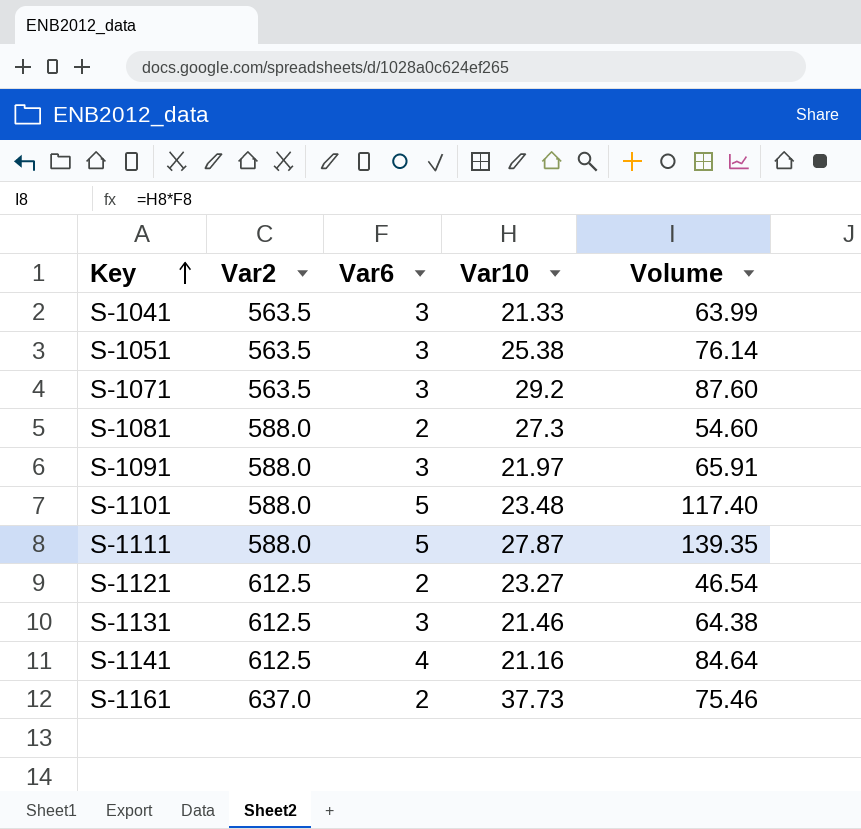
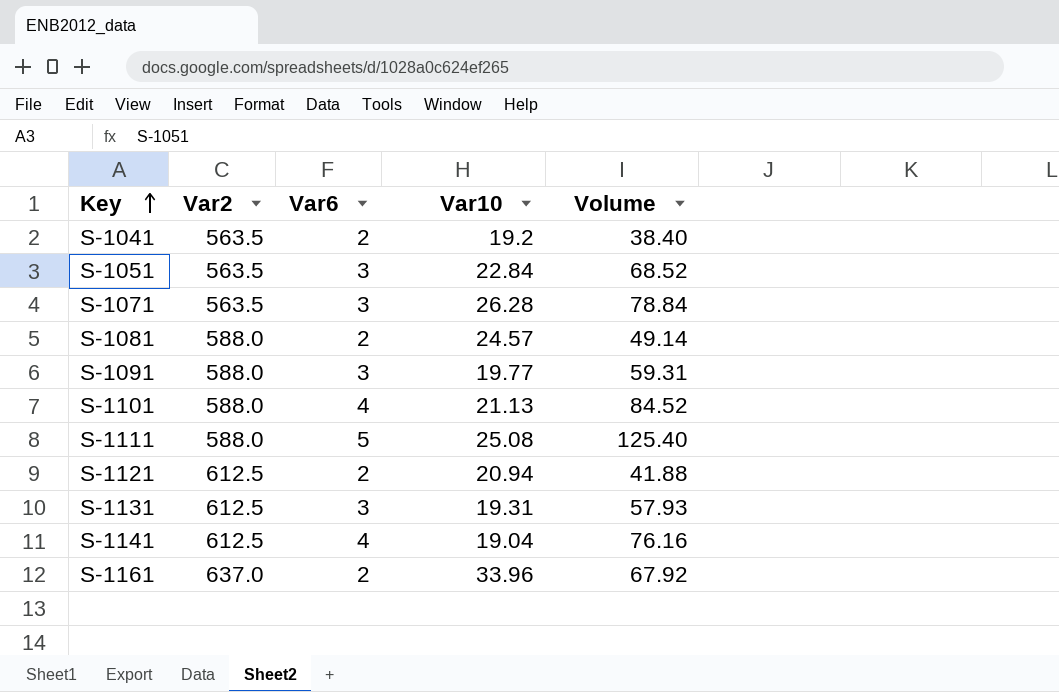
S-1041 | Var6: 3 -> 2
S-1041 | Var10: 21.33 -> 19.2
S-1041 | Volume: 63.99 -> 38.40
S-1051 | Var10: 25.38 -> 22.84
S-1051 | Volume: 76.14 -> 68.52
S-1071 | Var10: 29.2 -> 26.28
S-1071 | Volume: 87.60 -> 78.84
S-1081 | Var10: 27.3 -> 24.57
S-1081 | Volume: 54.60 -> 49.14
S-1091 | Var10: 21.97 -> 19.77
S-1091 | Volume: 65.91 -> 59.31
S-1101 | Var6: 5 -> 4
S-1101 | Var10: 23.48 -> 21.13
S-1101 | Volume: 117.40 -> 84.52
S-1111 | Var10: 27.87 -> 25.08
S-1111 | Volume: 139.35 -> 125.40
S-1121 | Var10: 23.27 -> 20.94
S-1121 | Volume: 46.54 -> 41.88
S-1131 | Var10: 21.46 -> 19.31
S-1131 | Volume: 64.38 -> 57.93
S-1141 | Var10: 21.16 -> 19.04
S-1141 | Volume: 84.64 -> 76.16
S-1161 | Var10: 37.73 -> 33.96
S-1161 | Volume: 75.46 -> 67.92

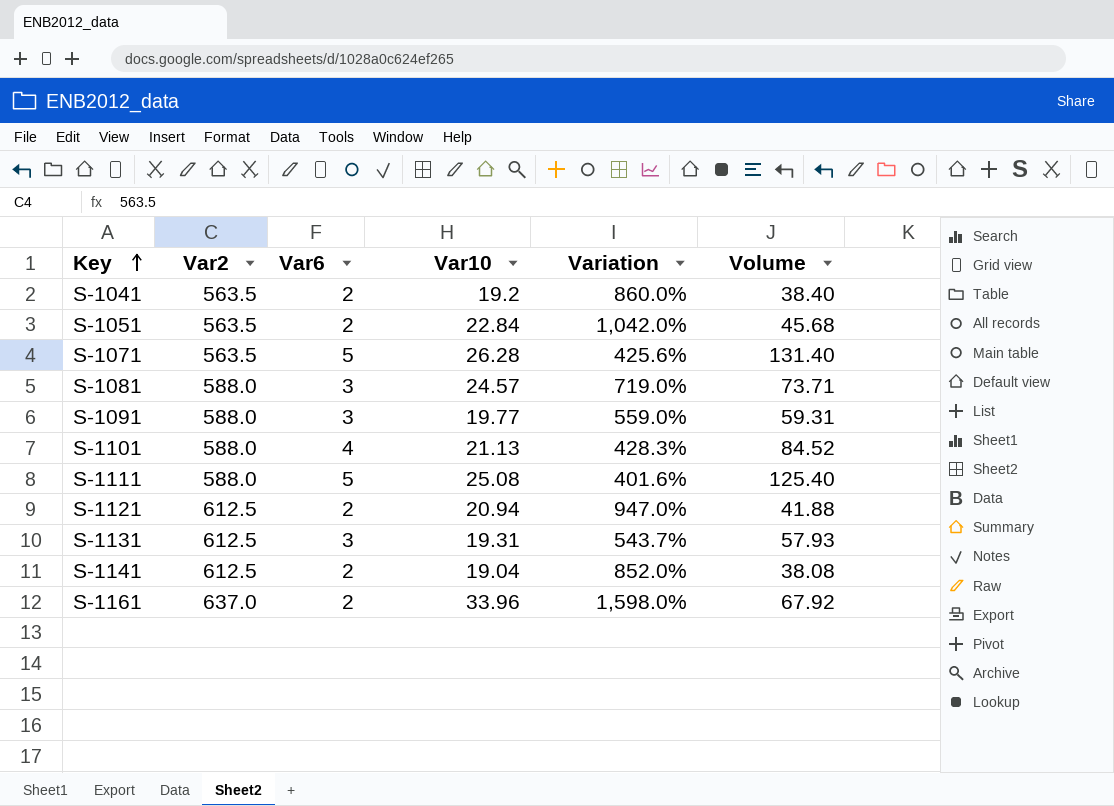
column Variation | formula: none -> ([Var10] - [Var6]) / [Var6]
S-1051 | Var6: 3 -> 2
S-1051 | Volume: 68.52 -> 45.68
S-1071 | Var6: 3 -> 5
S-1071 | Volume: 78.84 -> 131.40
S-1081 | Var6: 2 -> 3
S-1081 | Volume: 49.14 -> 73.71
S-1141 | Var6: 4 -> 2
S-1141 | Volume: 76.16 -> 38.08

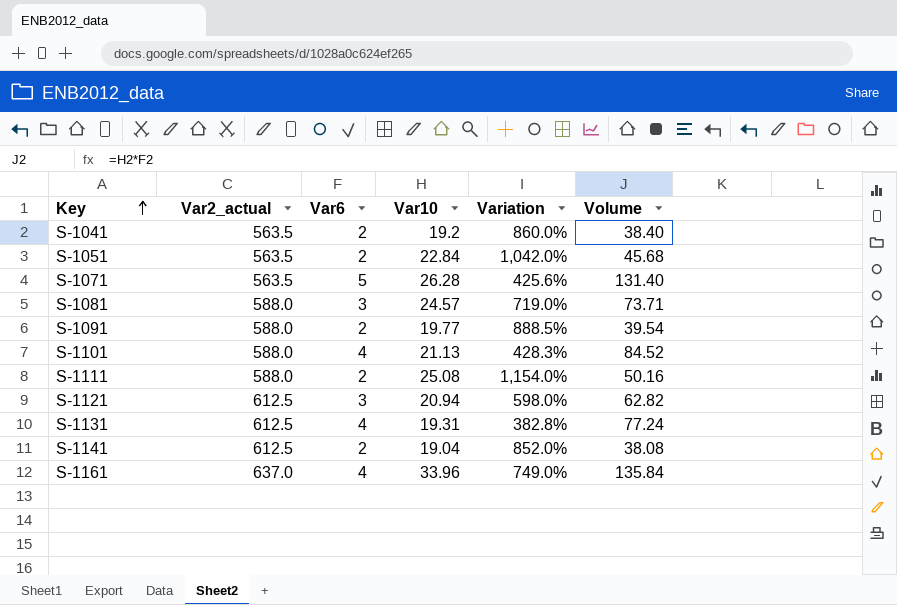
column name: Var2 -> Var2_actual
S-1091 | Var6: 3 -> 2
S-1091 | Variation: 559.0% -> 888.5%
S-1091 | Volume: 59.31 -> 39.54
S-1111 | Var6: 5 -> 2
S-1111 | Variation: 401.6% -> 1,154.0%
S-1111 | Volume: 125.40 -> 50.16
S-1121 | Var6: 2 -> 3
S-1121 | Variation: 947.0% -> 598.0%
S-1121 | Volume: 41.88 -> 62.82
S-1131 | Var6: 3 -> 4
S-1131 | Variation: 543.7% -> 382.8%
S-1131 | Volume: 57.93 -> 77.24
S-1161 | Var6: 2 -> 4
S-1161 | Variation: 1,598.0% -> 749.0%
S-1161 | Volume: 67.92 -> 135.84

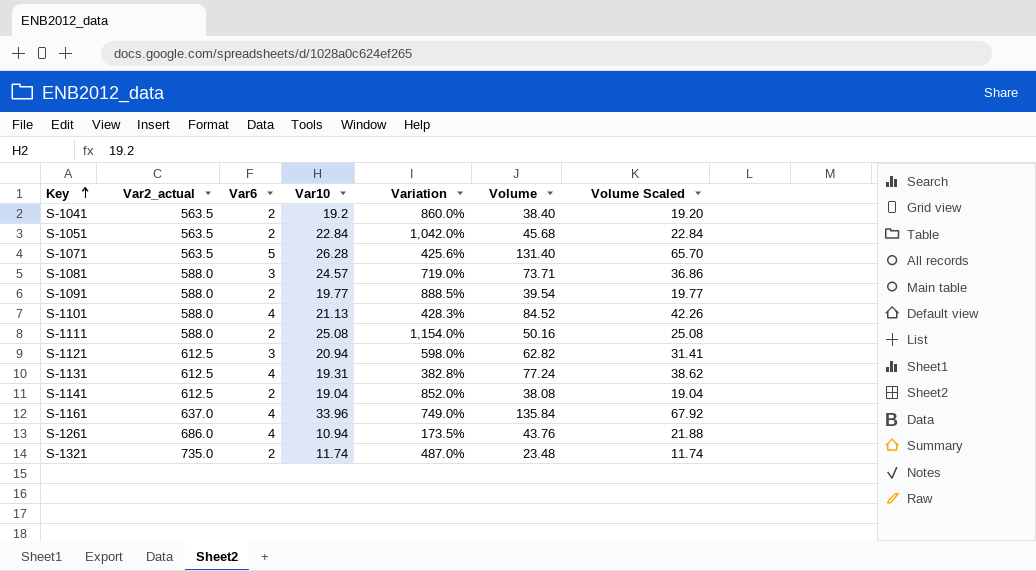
column Volume Scaled | formula: none -> [Volume] * 0.5
row S-1261: none -> 686.0 | 4 | 10.94 | 173.5% | 43.76 | 21.88
row S-1321: none -> 735.0 | 2 | 11.74 | 487.0% | 23.48 | 11.74

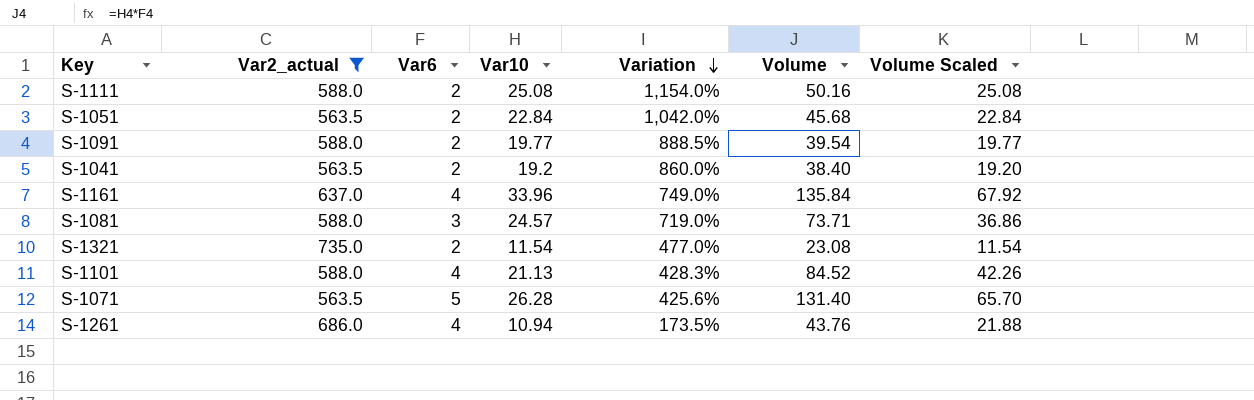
filter: none -> Var2_actual != 612.5
row order: Key ascending -> Variation descending
S-1321 | Var10: 11.74 -> 11.54
S-1321 | Variation: 487.0% -> 477.0%
S-1321 | Volume: 23.48 -> 23.08
S-1321 | Volume Scaled: 11.74 -> 11.54

